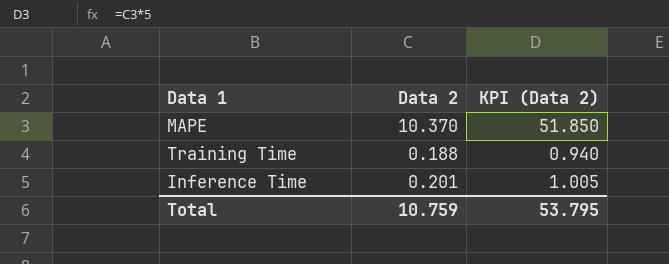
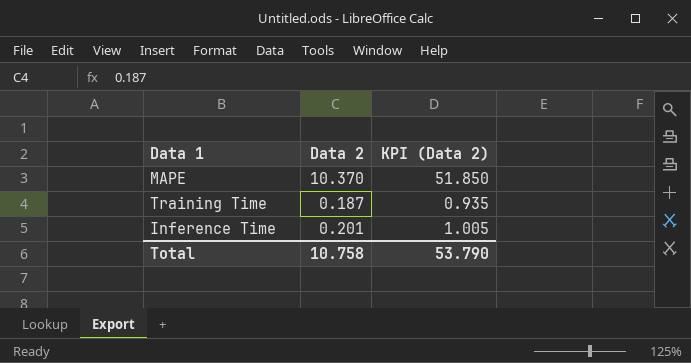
Training Time | Data 2: 0.188 -> 0.187
Training Time | KPI (Data 2): 0.940 -> 0.935
Total | Data 2: 10.759 -> 10.758
Total | KPI (Data 2): 53.795 -> 53.790

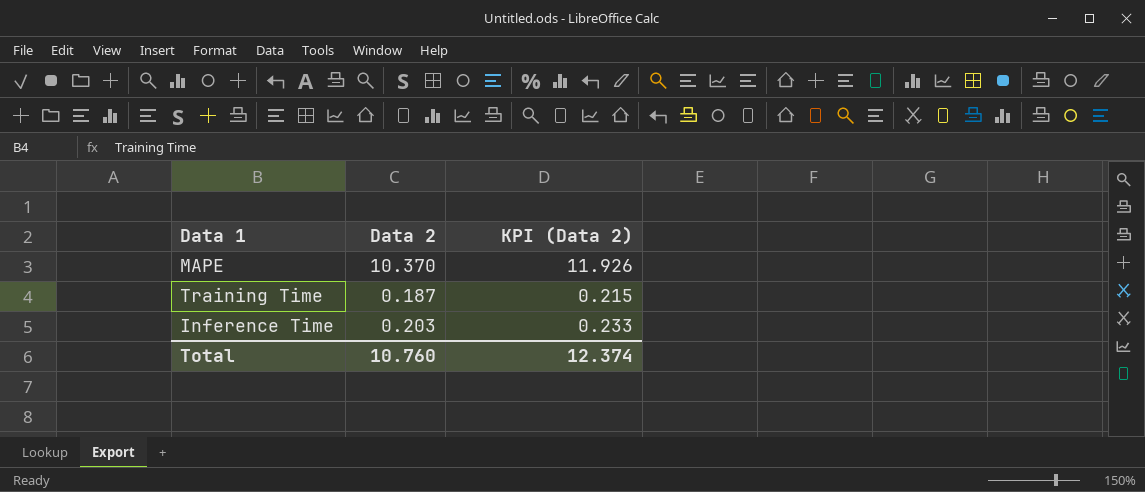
column KPI (Data 2) | formula: [Data 2] * 5 -> [Data 2] * 1.15
Inference Time | Data 2: 0.201 -> 0.203
Total | Data 2: 10.758 -> 10.760
Total | KPI (Data 2): 53.790 -> 12.374

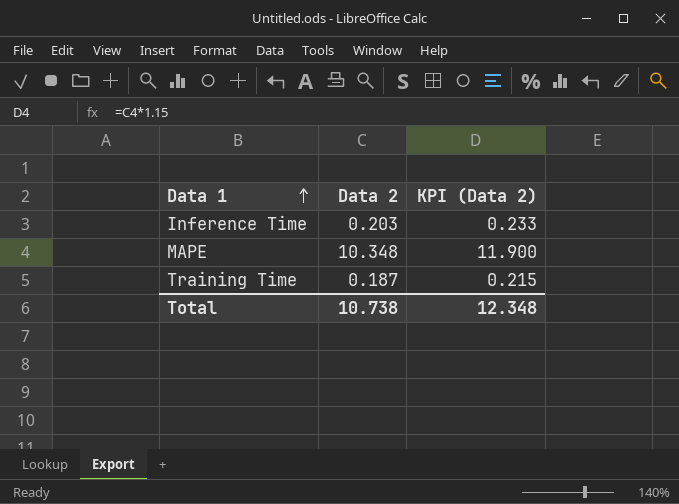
row order: none -> Data 1 ascending
MAPE | Data 2: 10.370 -> 10.348
MAPE | KPI (Data 2): 11.926 -> 11.900
Total | Data 2: 10.760 -> 10.738
Total | KPI (Data 2): 12.374 -> 12.348

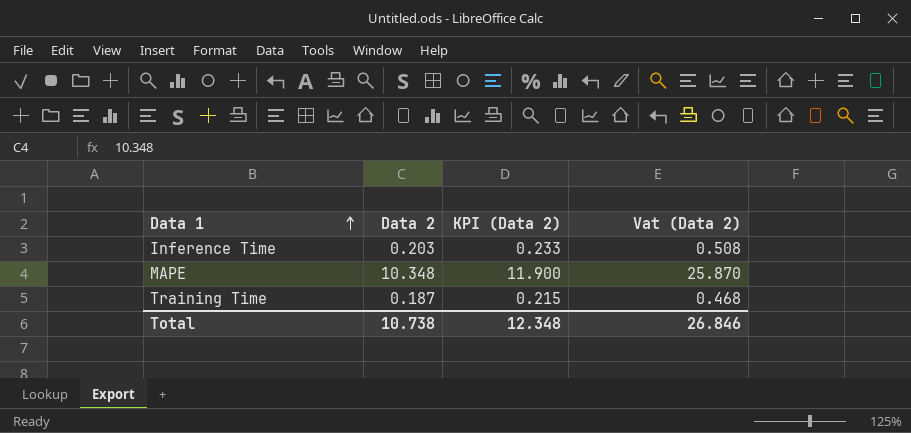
column Vat (Data 2) | formula: none -> [Data 2] * 2.5

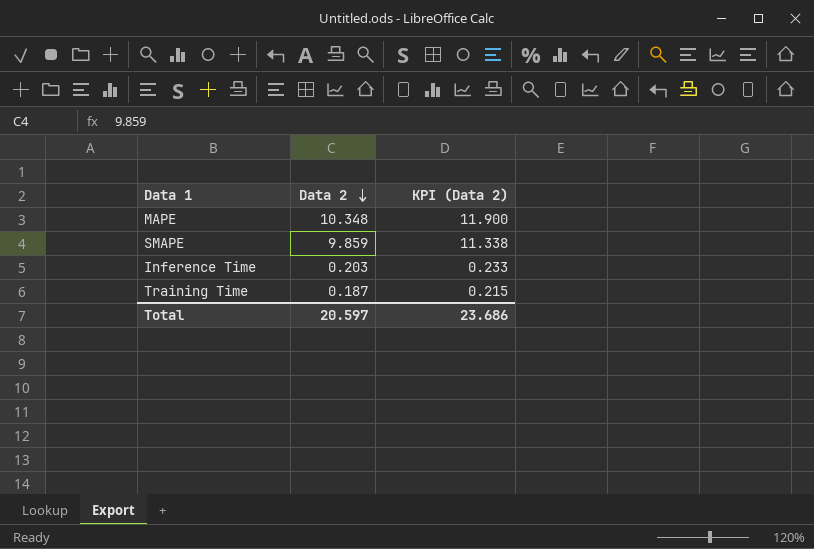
row order: Data 1 ascending -> Data 2 descending
column Vat (Data 2) | formula: [Data 2] * 2.5 -> none
row SMAPE: none -> 9.859 | 11.338
Total | Data 2: 10.738 -> 20.597
Total | KPI (Data 2): 12.348 -> 23.686

